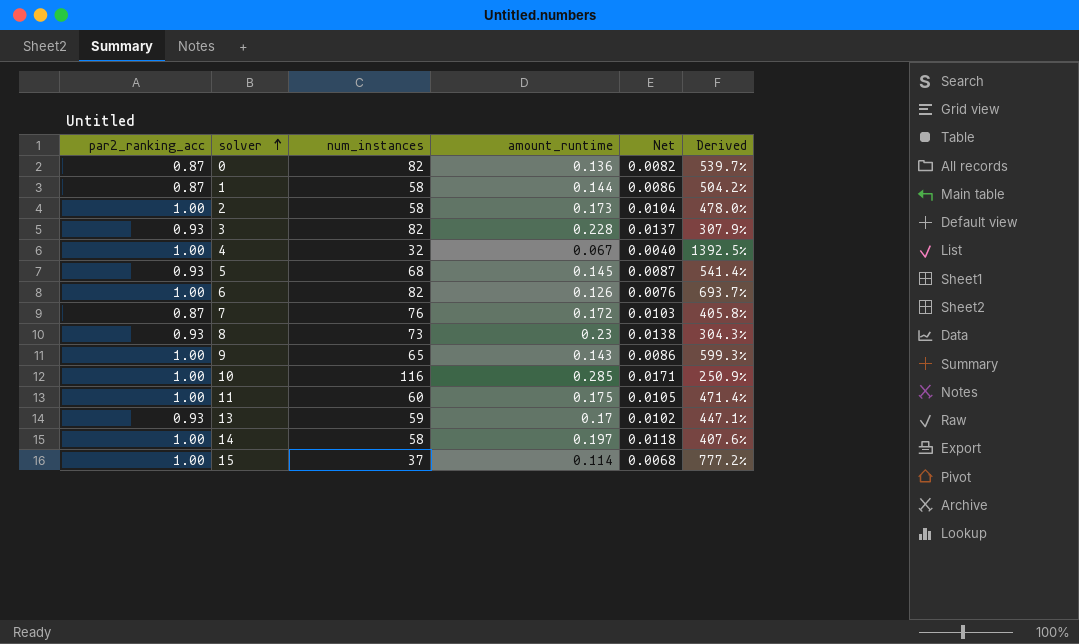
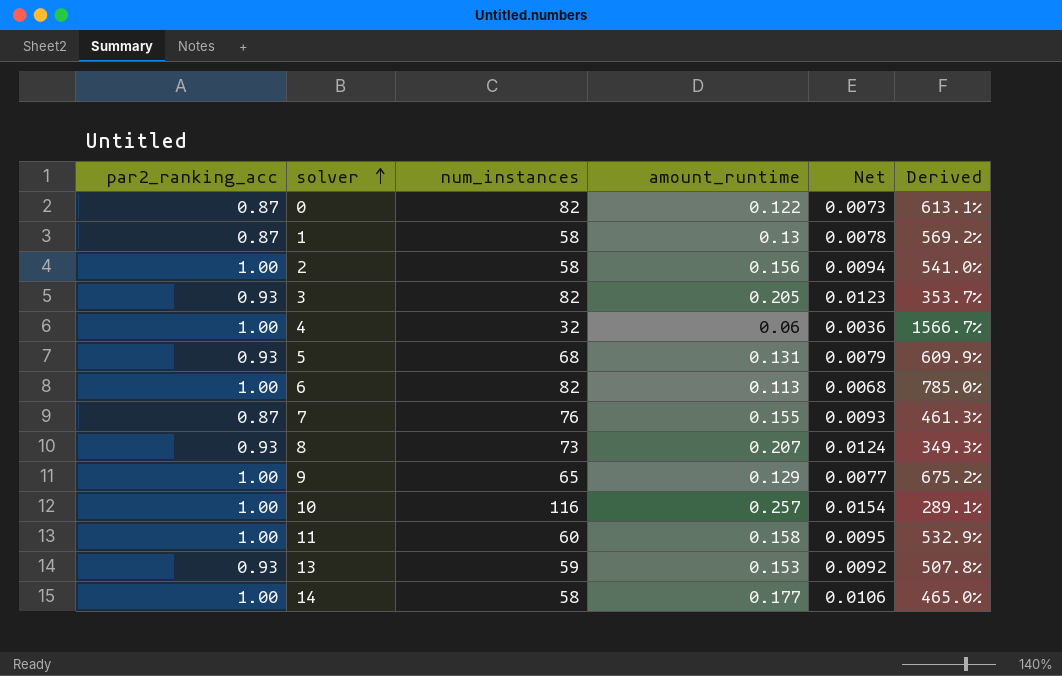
row 15: 1.00 | 37 | 0.114 | 0.0068 | 777.2% -> none
0 | amount_runtime: 0.136 -> 0.122
0 | Net: 0.0082 -> 0.0073
0 | Derived: 539.7% -> 613.1%
1 | amount_runtime: 0.144 -> 0.13
1 | Net: 0.0086 -> 0.0078
1 | Derived: 504.2% -> 569.2%
2 | amount_runtime: 0.173 -> 0.156
2 | Net: 0.0104 -> 0.0094
2 | Derived: 478.0% -> 541.0%
3 | amount_runtime: 0.228 -> 0.205
3 | Net: 0.0137 -> 0.0123
3 | Derived: 307.9% -> 353.7%
4 | amount_runtime: 0.067 -> 0.06
4 | Net: 0.0040 -> 0.0036
4 | Derived: 1392.5% -> 1566.7%
5 | amount_runtime: 0.145 -> 0.131
5 | Net: 0.0087 -> 0.0079
5 | Derived: 541.4% -> 609.9%
6 | amount_runtime: 0.126 -> 0.113
6 | Net: 0.0076 -> 0.0068
6 | Derived: 693.7% -> 785.0%
7 | amount_runtime: 0.172 -> 0.155
7 | Net: 0.0103 -> 0.0093
7 | Derived: 405.8% -> 461.3%
8 | amount_runtime: 0.23 -> 0.207
8 | Net: 0.0138 -> 0.0124
8 | Derived: 304.3% -> 349.3%
9 | amount_runtime: 0.143 -> 0.129
9 | Net: 0.0086 -> 0.0077
9 | Derived: 599.3% -> 675.2%
10 | amount_runtime: 0.285 -> 0.257
10 | Net: 0.0171 -> 0.0154
10 | Derived: 250.9% -> 289.1%
11 | amount_runtime: 0.175 -> 0.158
11 | Net: 0.0105 -> 0.0095
11 | Derived: 471.4% -> 532.9%
13 | amount_runtime: 0.17 -> 0.153
13 | Net: 0.0102 -> 0.0092
13 | Derived: 447.1% -> 507.8%
14 | amount_runtime: 0.197 -> 0.177
14 | Net: 0.0118 -> 0.0106
14 | Derived: 407.6% -> 465.0%

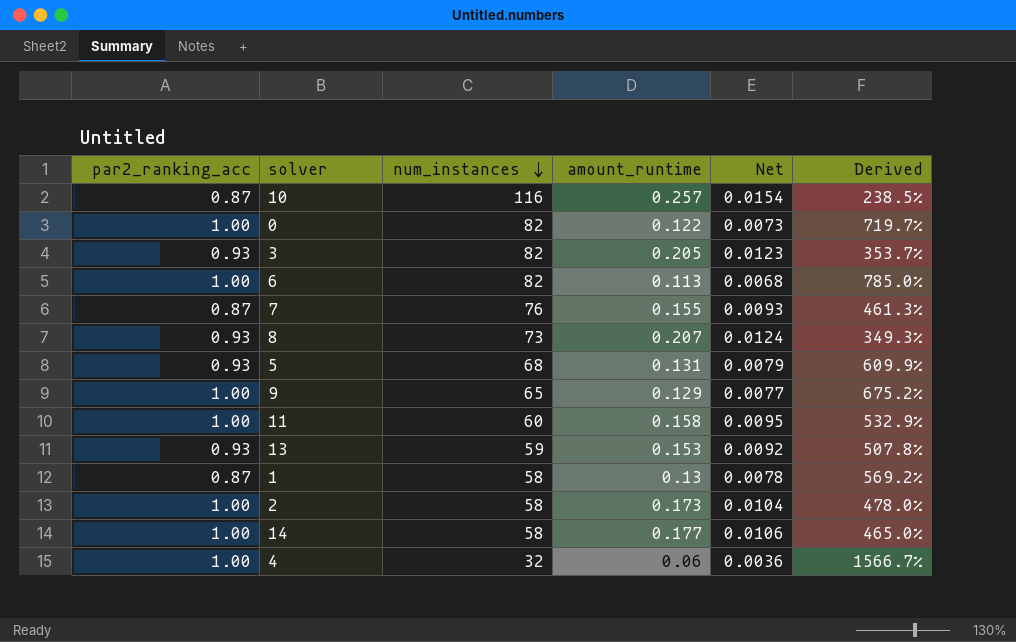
row order: solver ascending -> num_instances descending
10 | par2_ranking_acc: 1.00 -> 0.87
10 | Derived: 289.1% -> 238.5%
0 | par2_ranking_acc: 0.87 -> 1.00
0 | Derived: 613.1% -> 719.7%
2 | amount_runtime: 0.156 -> 0.173
2 | Net: 0.0094 -> 0.0104
2 | Derived: 541.0% -> 478.0%

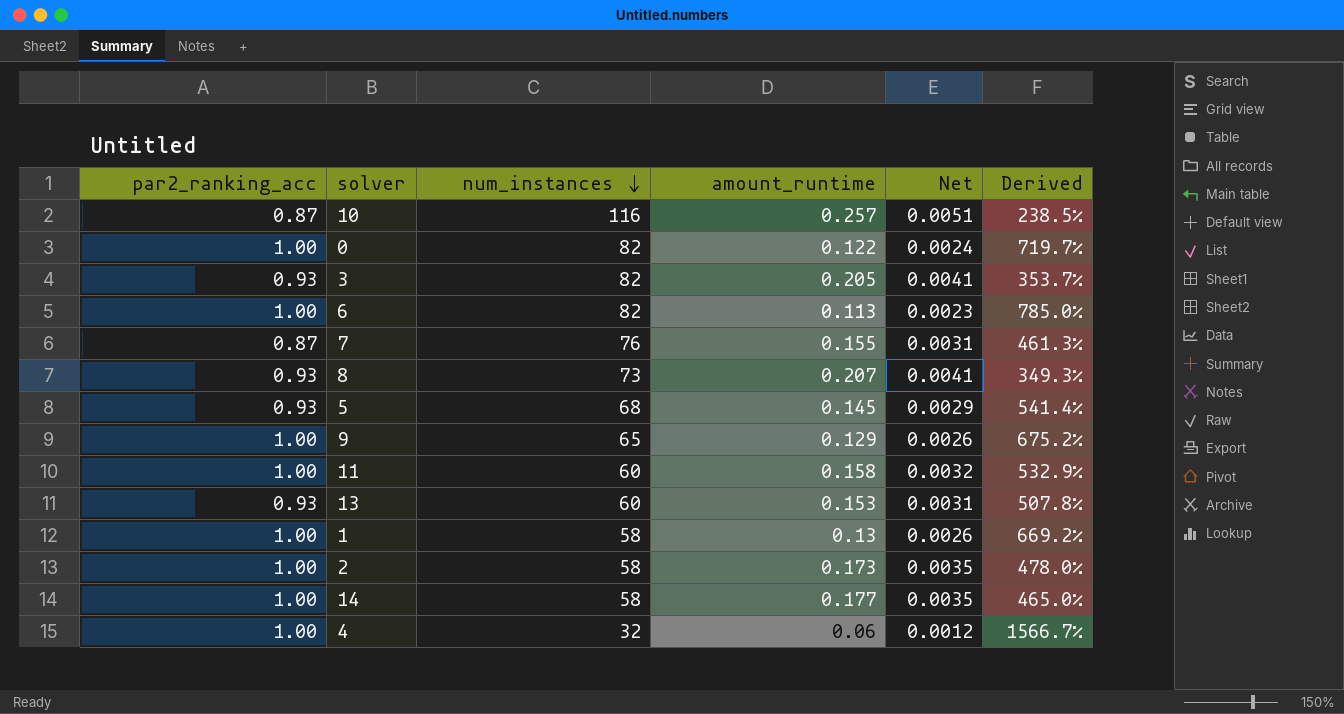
column Net | formula: [amount_runtime] * 0.06 -> [amount_runtime] * 0.02
5 | amount_runtime: 0.131 -> 0.145
5 | Derived: 609.9% -> 541.4%
13 | num_instances: 59 -> 60
1 | par2_ranking_acc: 0.87 -> 1.00
1 | Derived: 569.2% -> 669.2%

